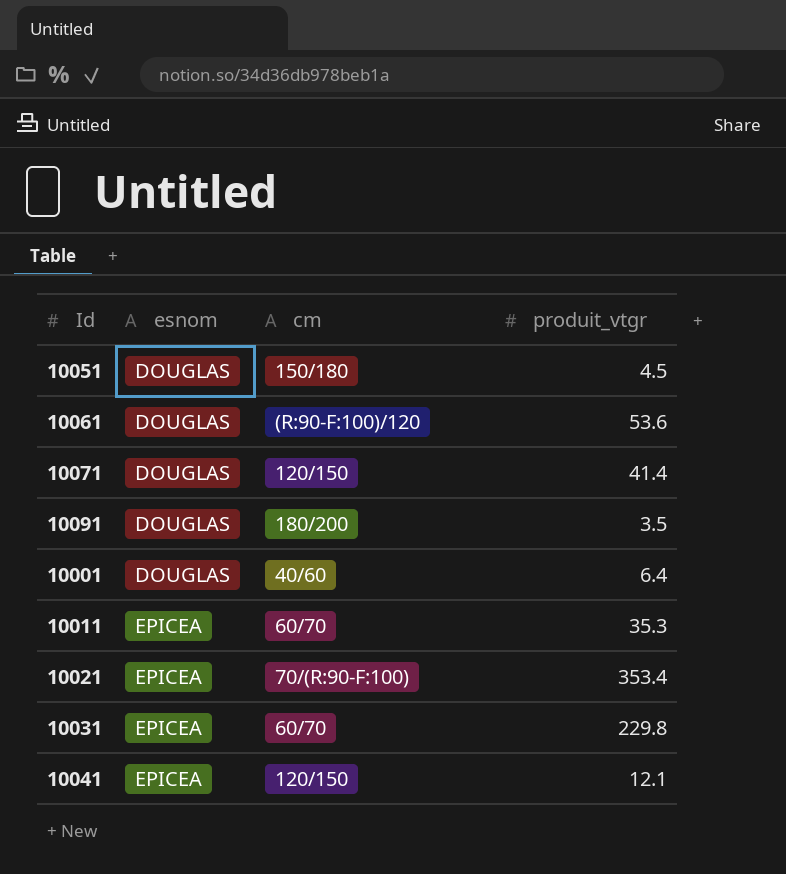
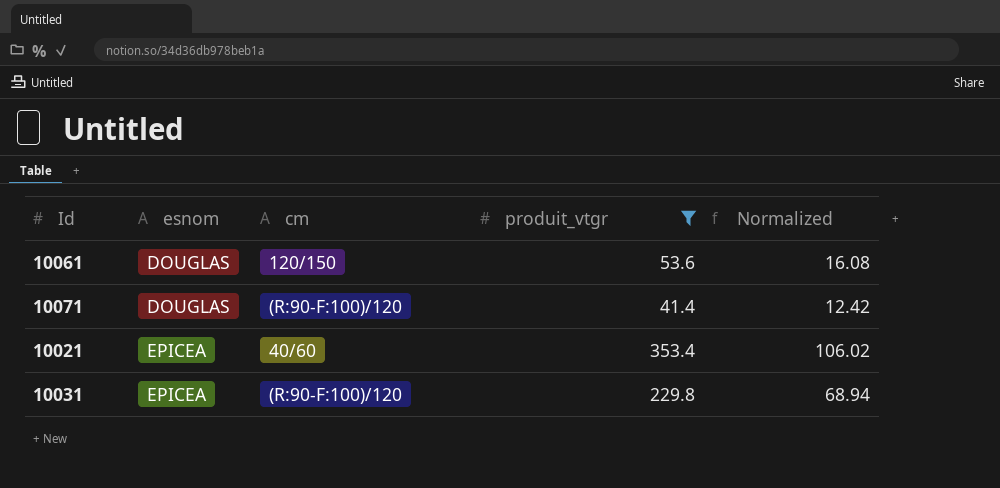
filter: none -> produit_vtgr >= 41.4
column Normalized | formula: none -> [produit_vtgr] * 0.3
10061 | cm: (R:90-F:100)/120 -> 120/150
10071 | cm: 120/150 -> (R:90-F:100)/120
10021 | cm: 70/(R:90-F:100) -> 40/60
10031 | cm: 60/70 -> (R:90-F:100)/120

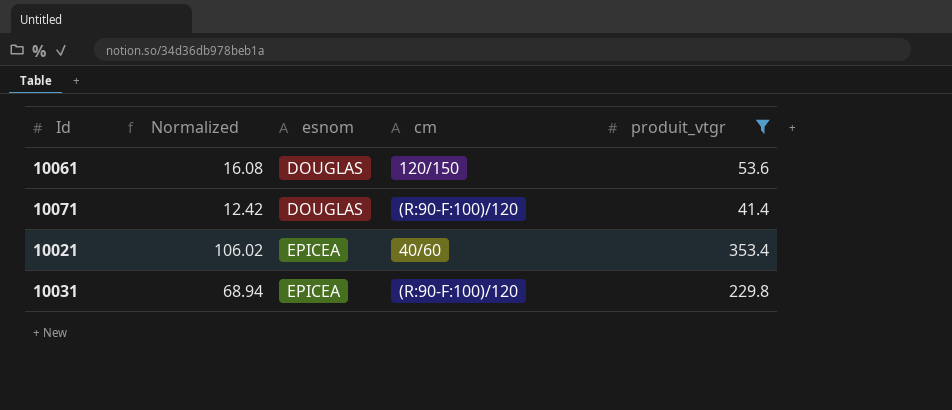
column Normalized | position: 5 -> 2

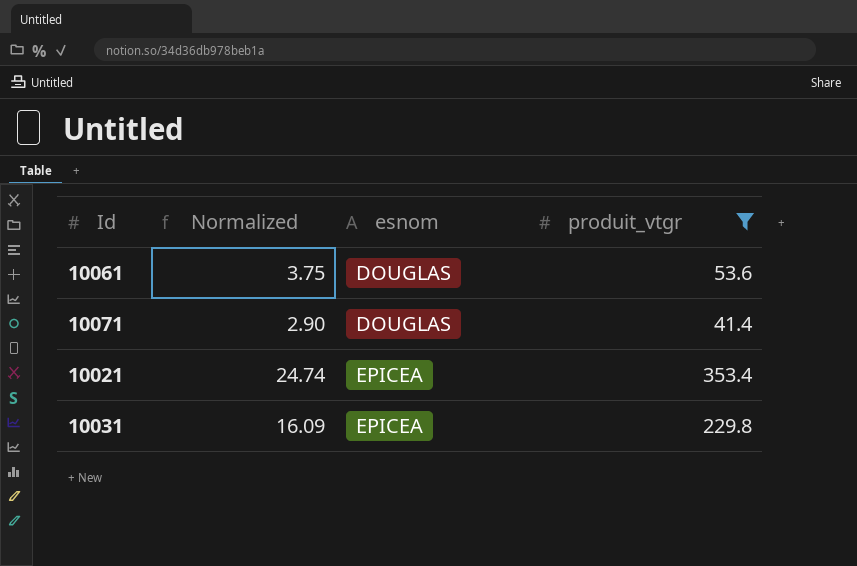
column cm | position: 4 -> none
column Normalized | formula: [produit_vtgr] * 0.3 -> [produit_vtgr] * 0.07

